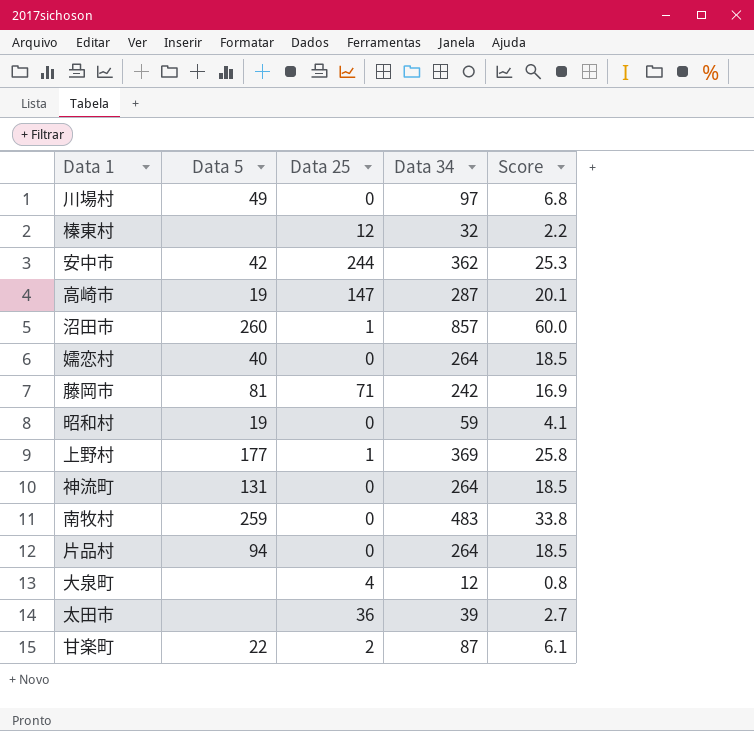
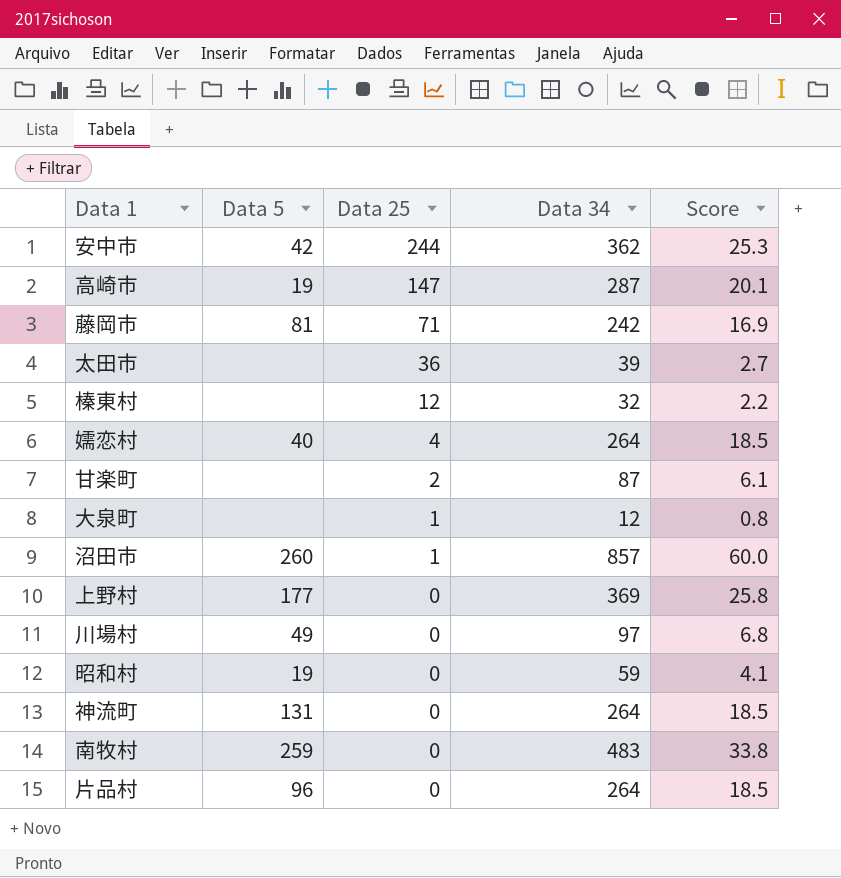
row order: none -> Data 25 descending
嬬恋村 | Data 25: 0 -> 4
甘楽町 | Data 5: 22 -> none
大泉町 | Data 25: 4 -> 1
上野村 | Data 25: 1 -> 0
片品村 | Data 5: 94 -> 96

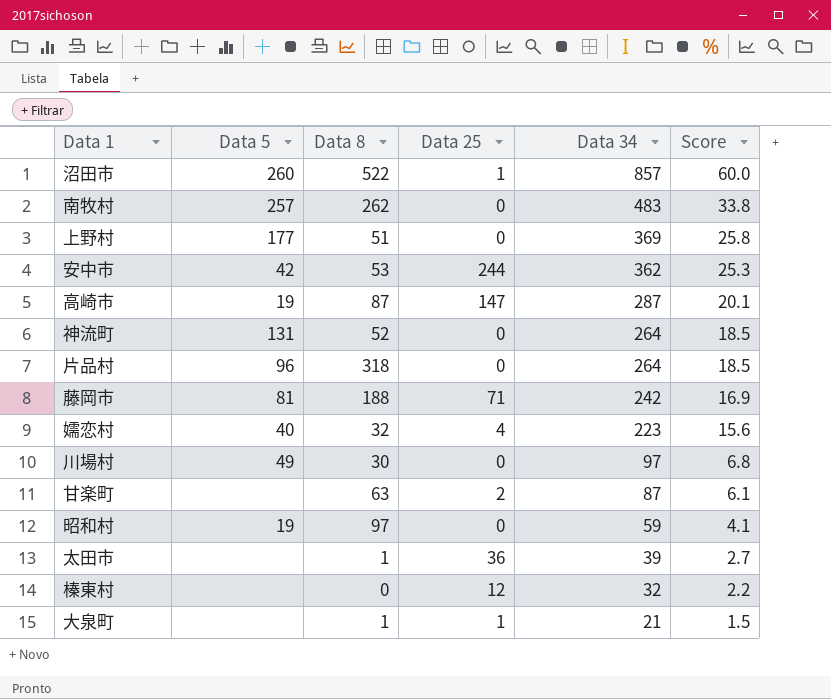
row order: Data 25 descending -> Data 34 descending
column Data 8 | position: none -> 3
南牧村 | Data 5: 259 -> 257
嬬恋村 | Data 34: 264 -> 223
嬬恋村 | Score: 18.5 -> 15.6
大泉町 | Data 34: 12 -> 21
大泉町 | Score: 0.8 -> 1.5

